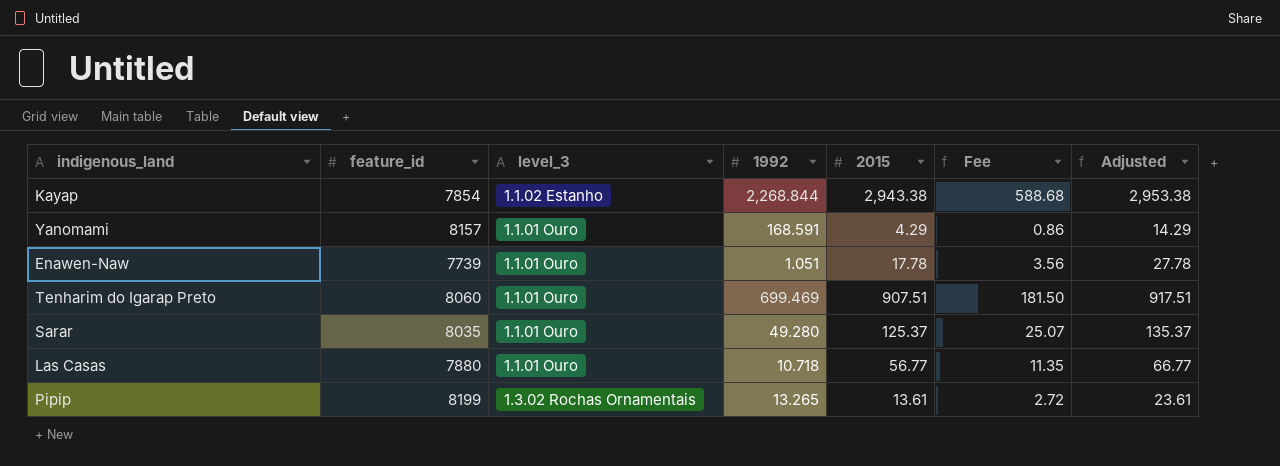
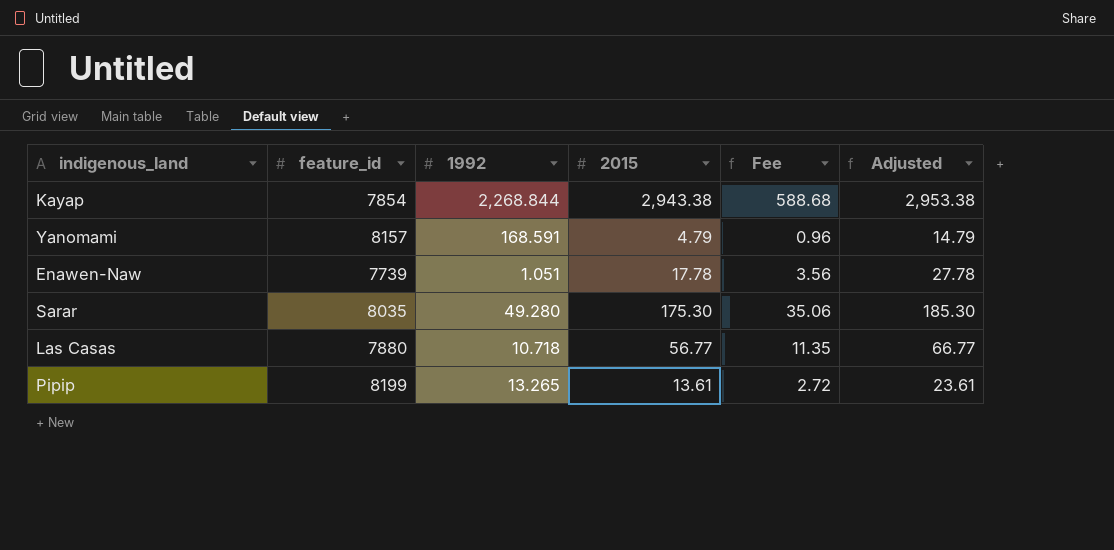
column level_3 | position: 3 -> none
row Tenharim do Igarap Preto: 8060 | 1.1.01 Ouro | 699.469 | 907.51 | 181.50 | 917.51 -> none
Yanomami | 2015: 4.29 -> 4.79
Yanomami | Fee: 0.86 -> 0.96
Yanomami | Adjusted: 14.29 -> 14.79
Sarar | 2015: 125.37 -> 175.30
Sarar | Fee: 25.07 -> 35.06
Sarar | Adjusted: 135.37 -> 185.30

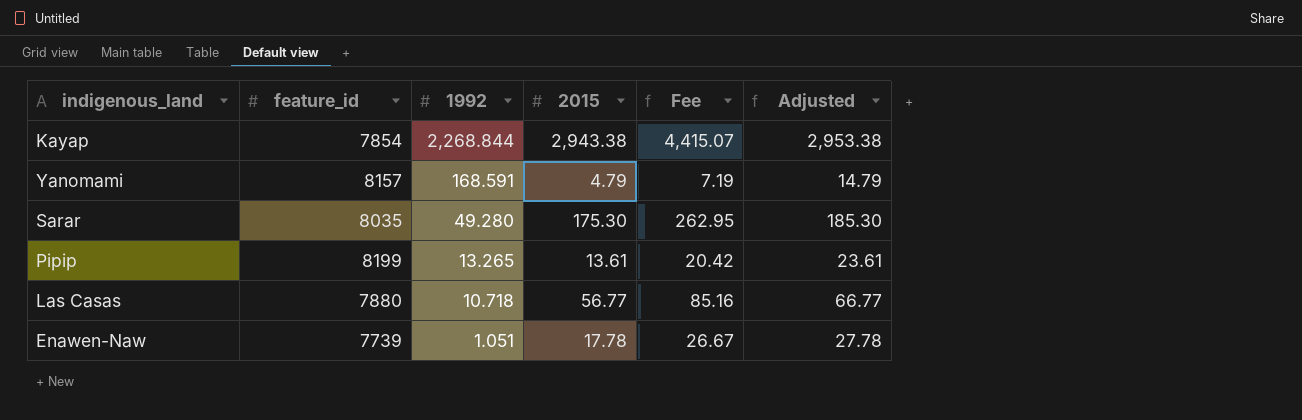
row order: none -> 1992 descending
column Fee | formula: [2015] * 0.2 -> [2015] * 1.5

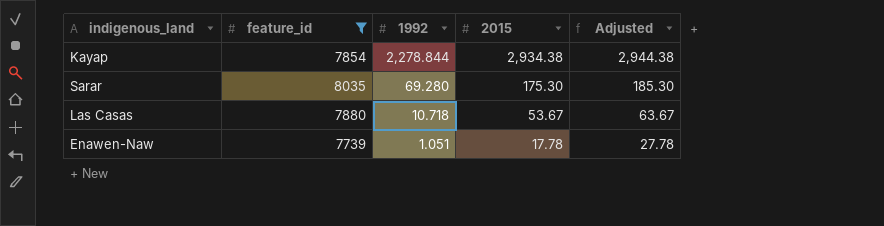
filter: none -> feature_id <= 8035
column Fee | formula: [2015] * 1.5 -> none
Kayap | 1992: 2,268.844 -> 2,278.844
Kayap | 2015: 2,943.38 -> 2,934.38
Kayap | Adjusted: 2,953.38 -> 2,944.38
Sarar | 1992: 49.280 -> 69.280
Las Casas | 2015: 56.77 -> 53.67
Las Casas | Adjusted: 66.77 -> 63.67

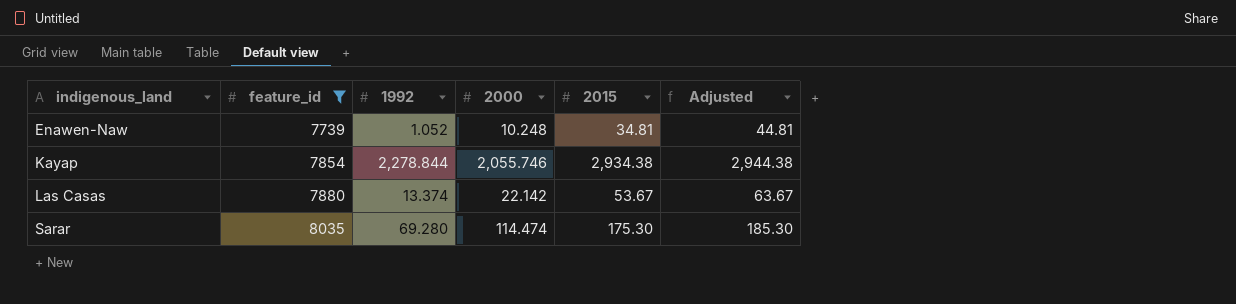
row order: 1992 descending -> indigenous_land ascending
column 2000 | position: none -> 4
Enawen-Naw | 1992: 1.051 -> 1.052
Enawen-Naw | 2015: 17.78 -> 34.81
Enawen-Naw | Adjusted: 27.78 -> 44.81
Las Casas | 1992: 10.718 -> 13.374

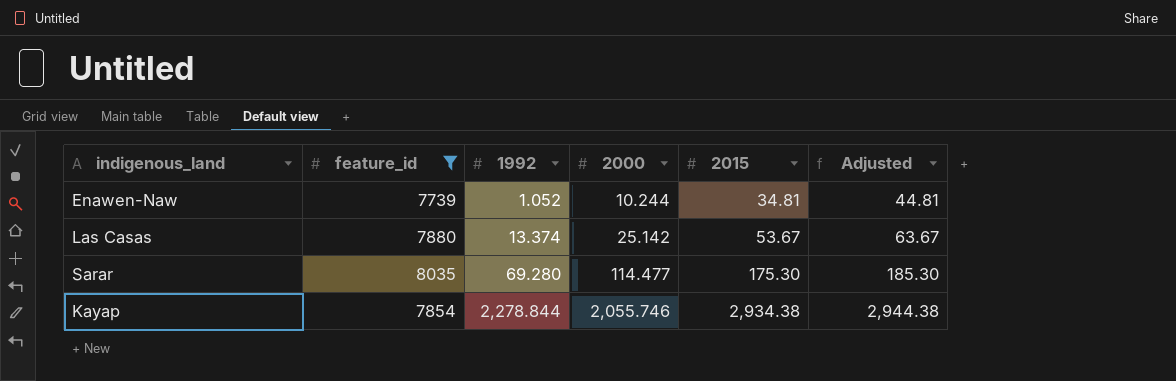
row order: indigenous_land ascending -> 1992 ascending
Enawen-Naw | 2000: 10.248 -> 10.244
Las Casas | 2000: 22.142 -> 25.142
Sarar | 2000: 114.474 -> 114.477

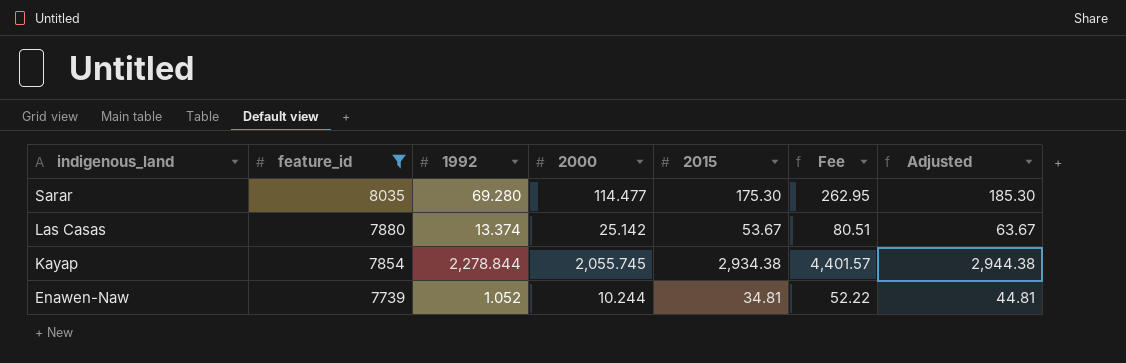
row order: 1992 ascending -> indigenous_land descending
column Fee | formula: none -> [2015] * 1.5
Kayap | 2000: 2,055.746 -> 2,055.745

